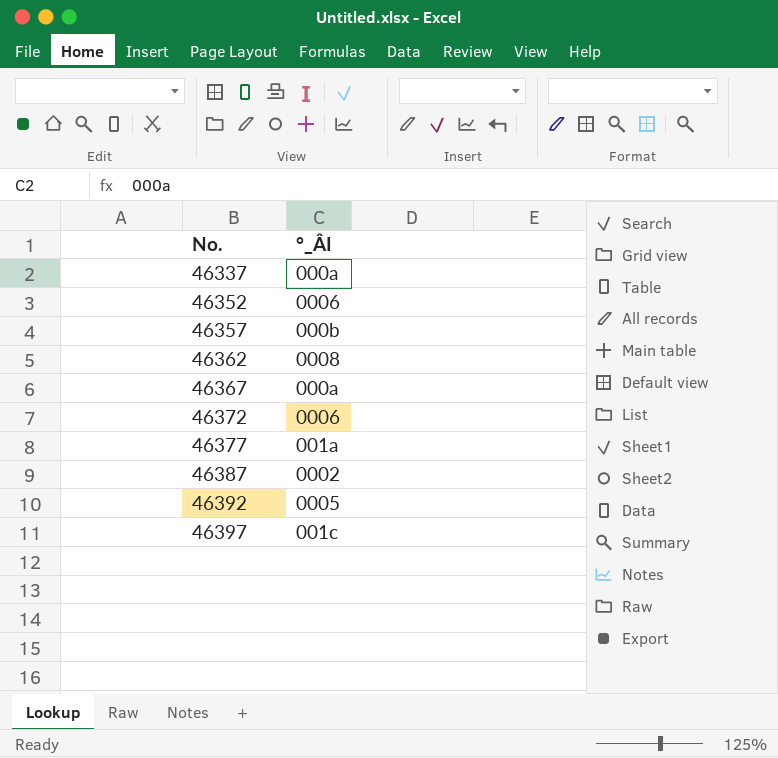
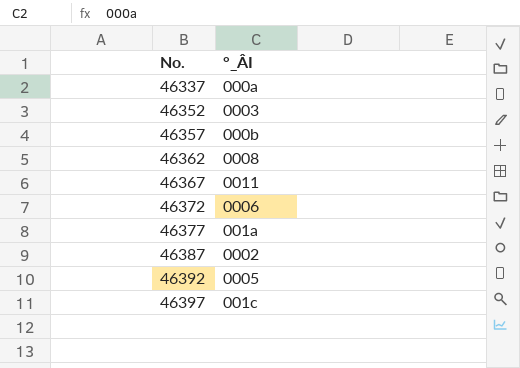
46352 | °_ÂI: 0006 -> 0003
46367 | °_ÂI: 000a -> 0011

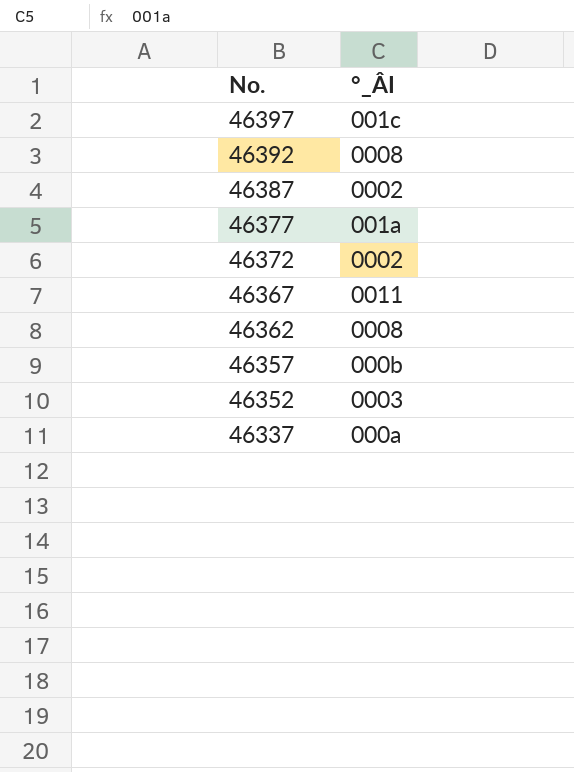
row order: No. ascending -> No. descending
46392 | °_ÂI: 0005 -> 0008
46372 | °_ÂI: 0006 -> 0002

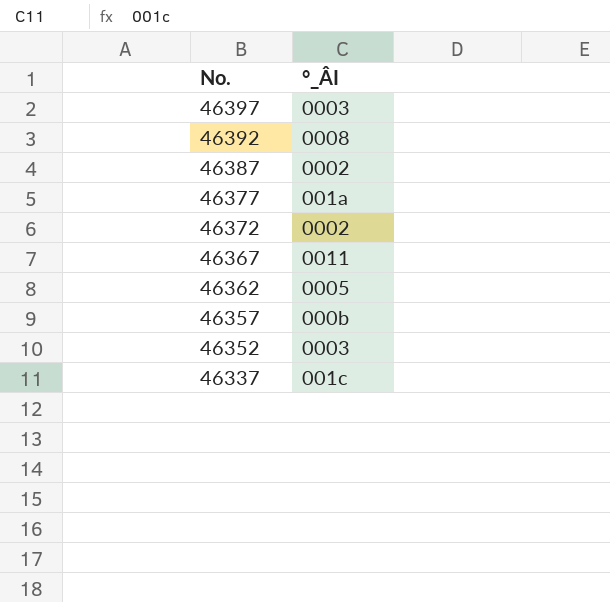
46397 | °_ÂI: 001c -> 0003
46362 | °_ÂI: 0008 -> 0005
46337 | °_ÂI: 000a -> 001c

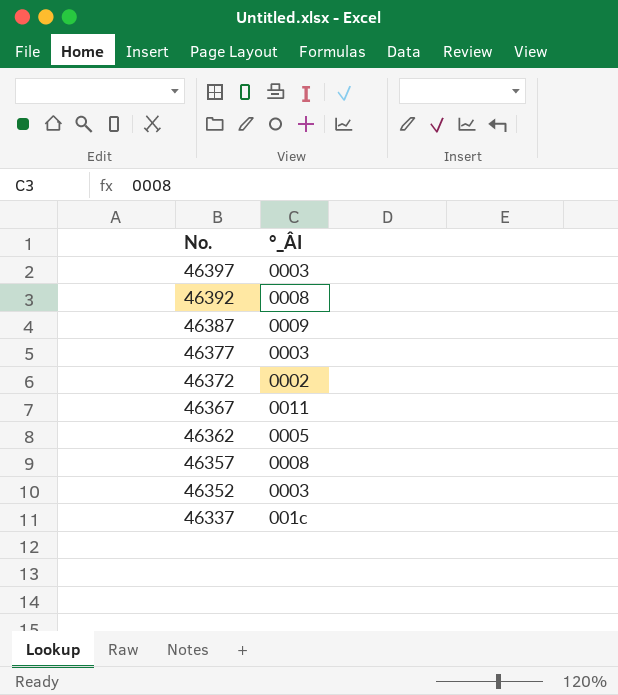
46387 | °_ÂI: 0002 -> 0009
46377 | °_ÂI: 001a -> 0003
46357 | °_ÂI: 000b -> 0008

